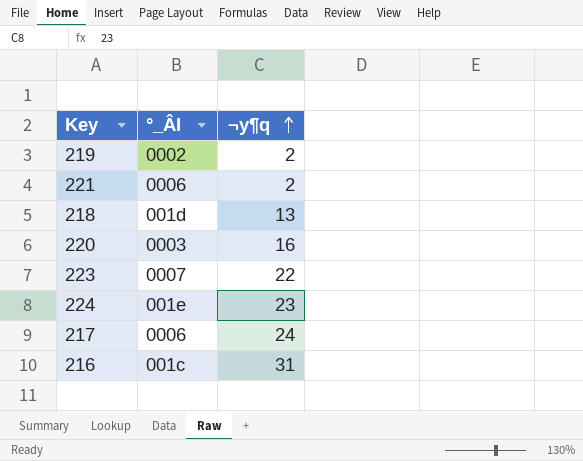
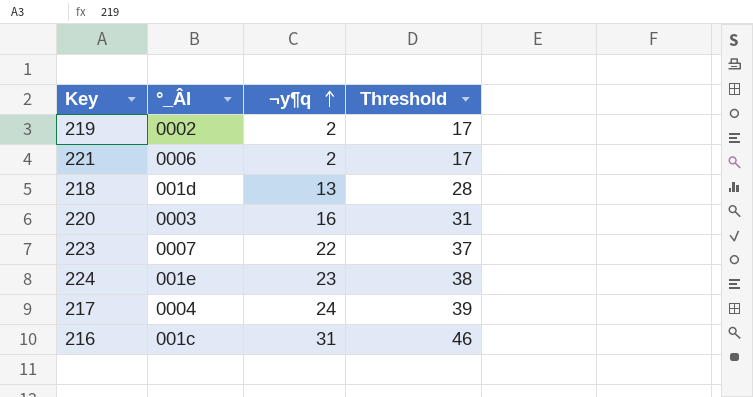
column Threshold | formula: none -> [¬y¶q] + 15
217 | °_ÂI: 0006 -> 0004

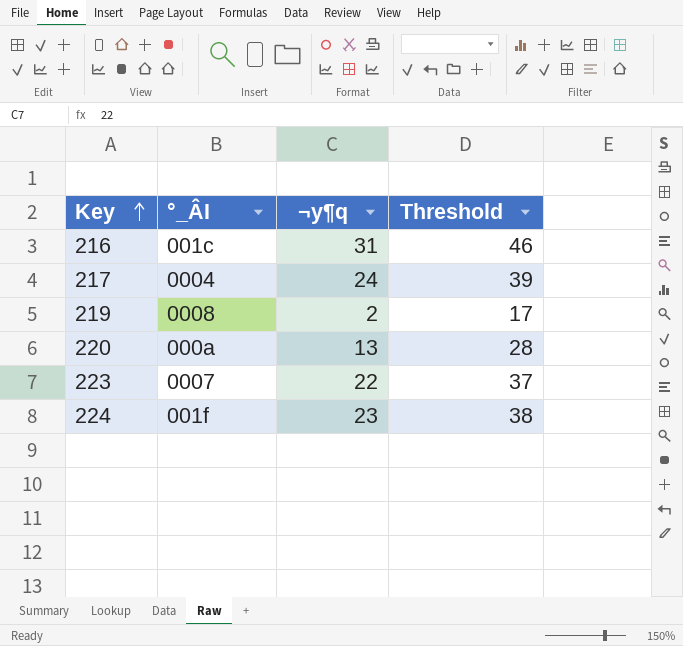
row order: ¬y¶q ascending -> Key ascending
row 221: 0006 | 2 | 17 -> none
row 218: 001d | 13 | 28 -> none
219 | °_ÂI: 0002 -> 0008
220 | °_ÂI: 0003 -> 000a
220 | ¬y¶q: 16 -> 13
220 | Threshold: 31 -> 28
224 | °_ÂI: 001e -> 001f

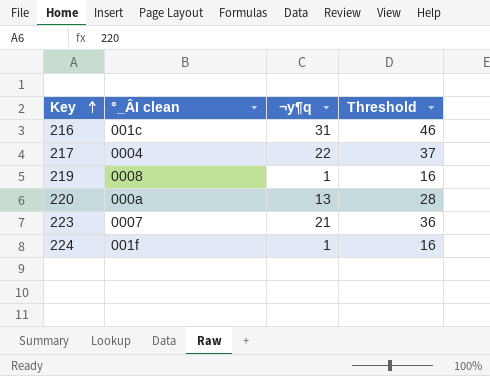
column name: °_ÂI -> °_ÂI clean
217 | ¬y¶q: 24 -> 22
217 | Threshold: 39 -> 37
219 | ¬y¶q: 2 -> 1
219 | Threshold: 17 -> 16
223 | ¬y¶q: 22 -> 21
223 | Threshold: 37 -> 36
224 | ¬y¶q: 23 -> 1
224 | Threshold: 38 -> 16

